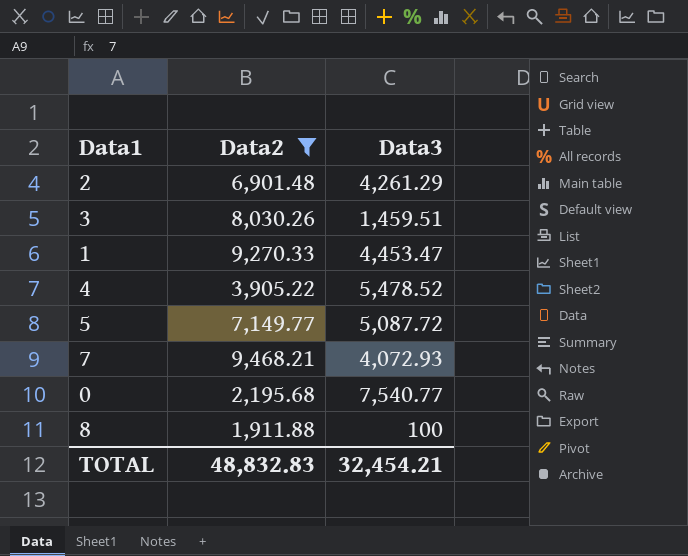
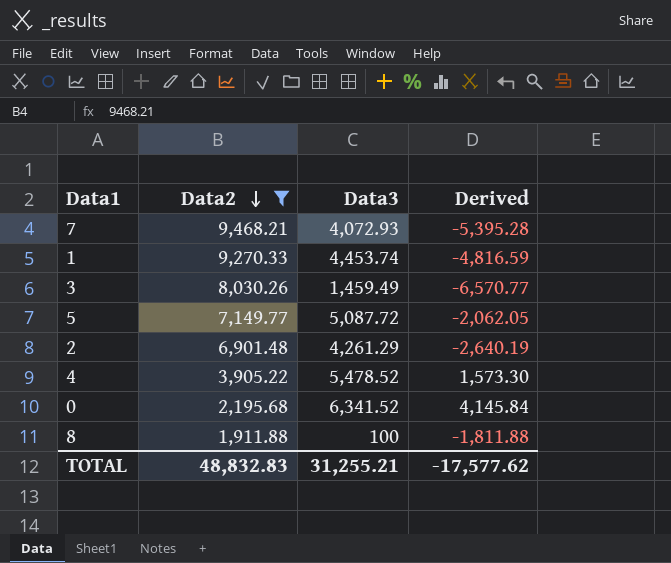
row order: none -> Data2 descending
column Derived | formula: none -> [Data3] - [Data2]
1 | Data3: 4,453.47 -> 4,453.74
3 | Data3: 1,459.51 -> 1,459.49
0 | Data3: 7,540.77 -> 6,341.52
TOTAL | Data3: 32,454.21 -> 31,255.21

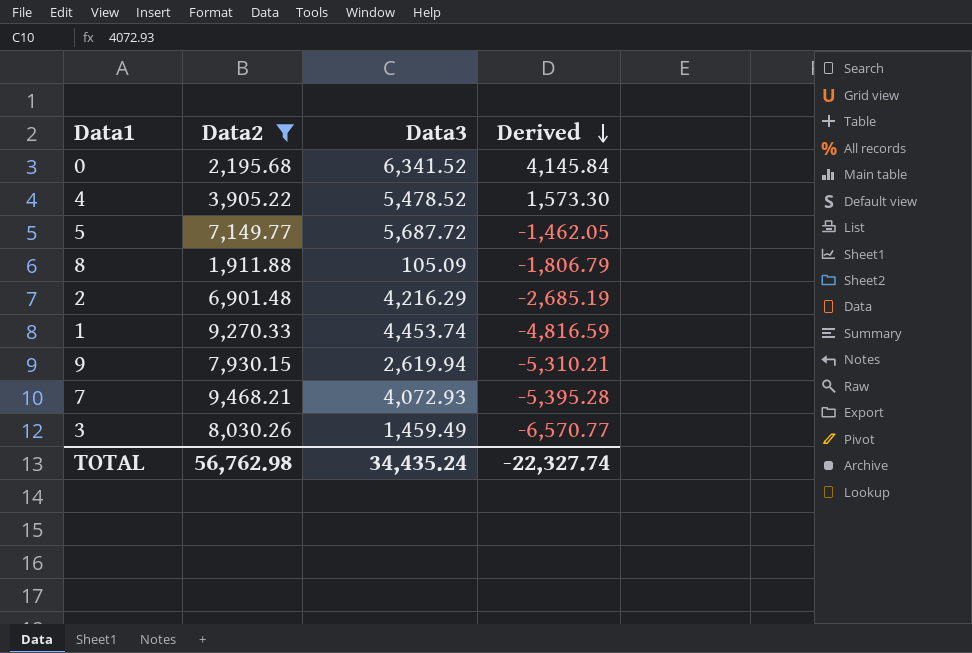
row order: Data2 descending -> Derived descending
5 | Data3: 5,087.72 -> 5,687.72
5 | Derived: -2,062.05 -> -1,462.05
8 | Data3: 100 -> 105.09
8 | Derived: -1,811.88 -> -1,806.79
2 | Data3: 4,261.29 -> 4,216.29
2 | Derived: -2,640.19 -> -2,685.19
row 9: none -> 7,930.15 | 2,619.94 | -5,310.21
TOTAL | Data2: 48,832.83 -> 56,762.98
TOTAL | Data3: 31,255.21 -> 34,435.24
TOTAL | Derived: -17,577.62 -> -22,327.74

